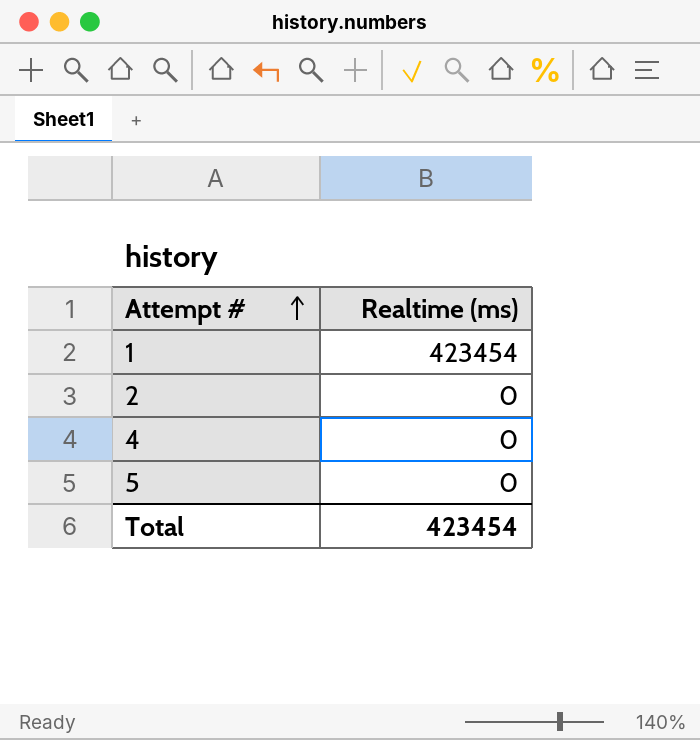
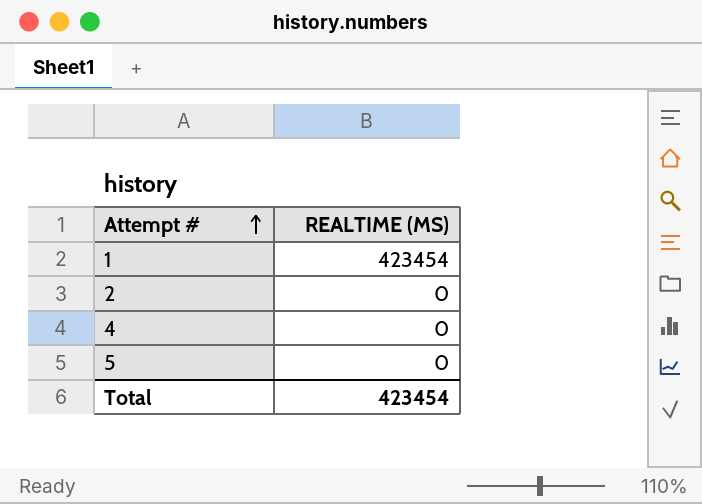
column name: Realtime (ms) -> REALTIME (MS)

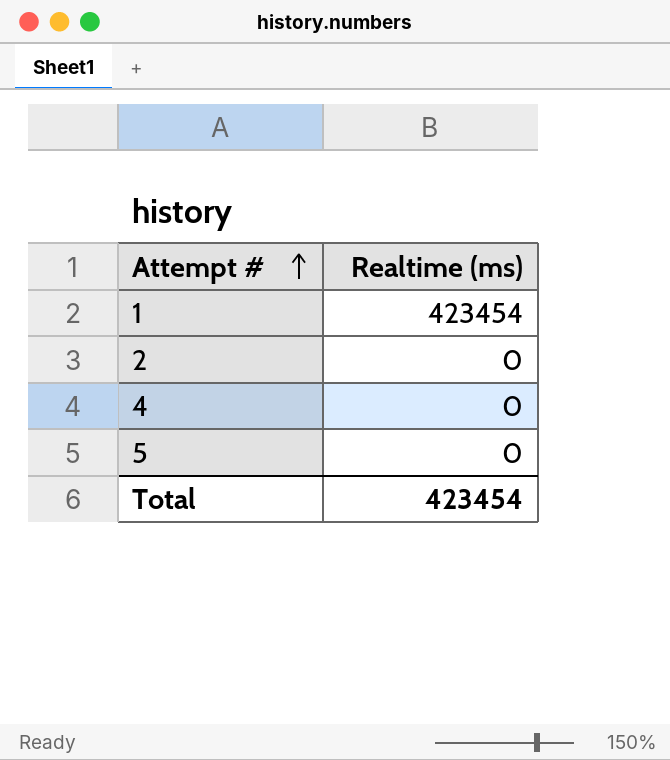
column name: REALTIME (MS) -> Realtime (ms)

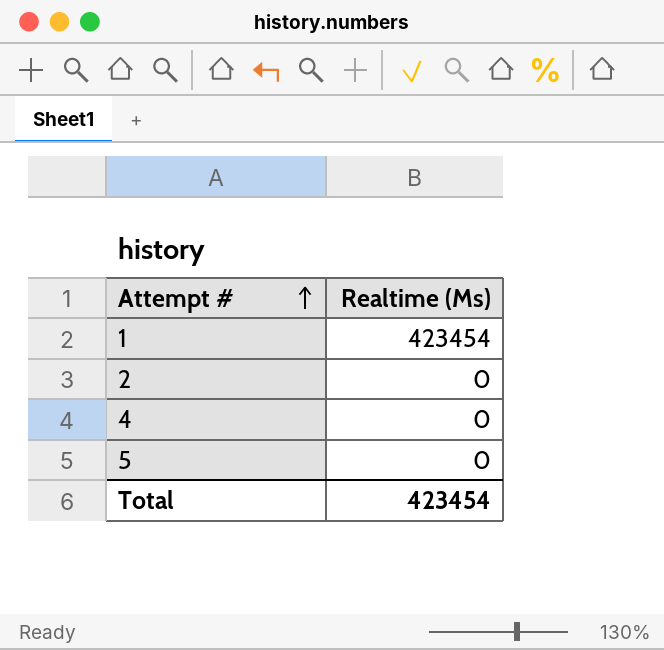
column name: Realtime (ms) -> Realtime (Ms)

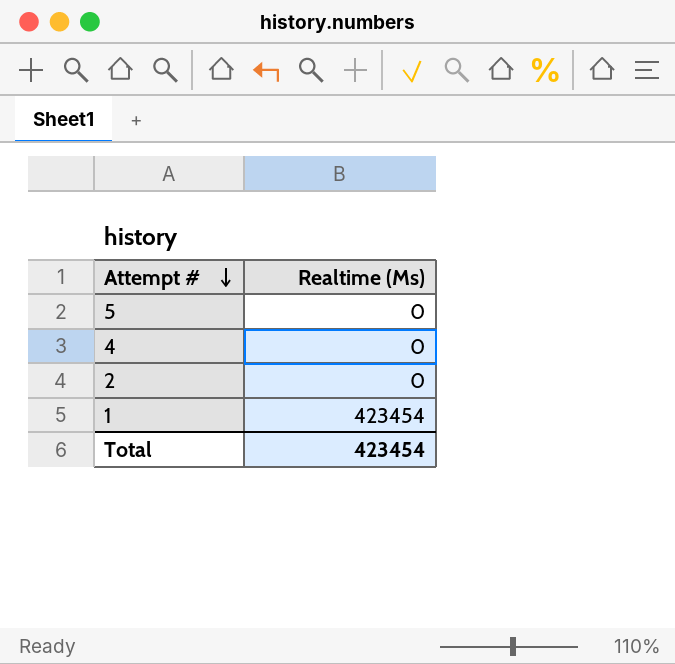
row order: Attempt # ascending -> Attempt # descending

